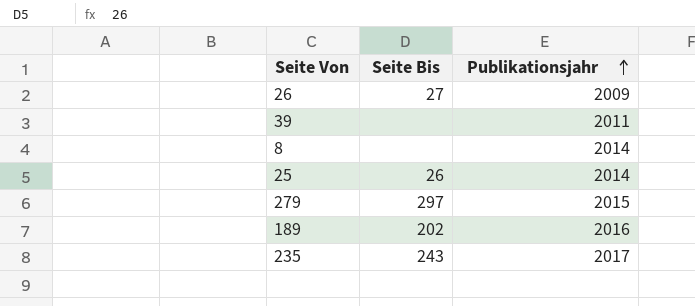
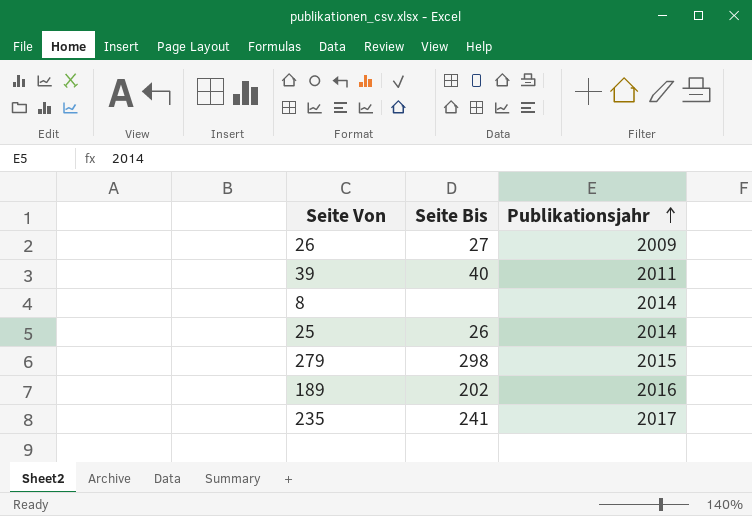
39 | Seite Bis: none -> 40
279 | Seite Bis: 297 -> 298
235 | Seite Bis: 243 -> 241

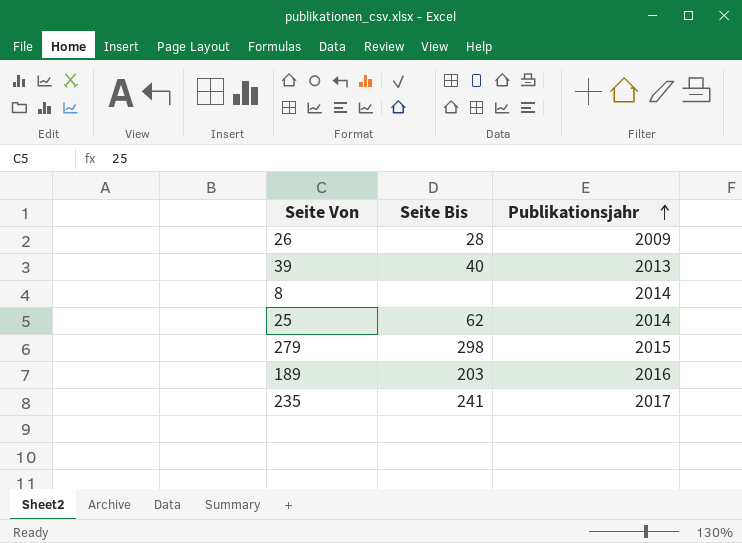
26 | Seite Bis: 27 -> 28
39 | Publikationsjahr: 2011 -> 2013
25 | Seite Bis: 26 -> 62
189 | Seite Bis: 202 -> 203

